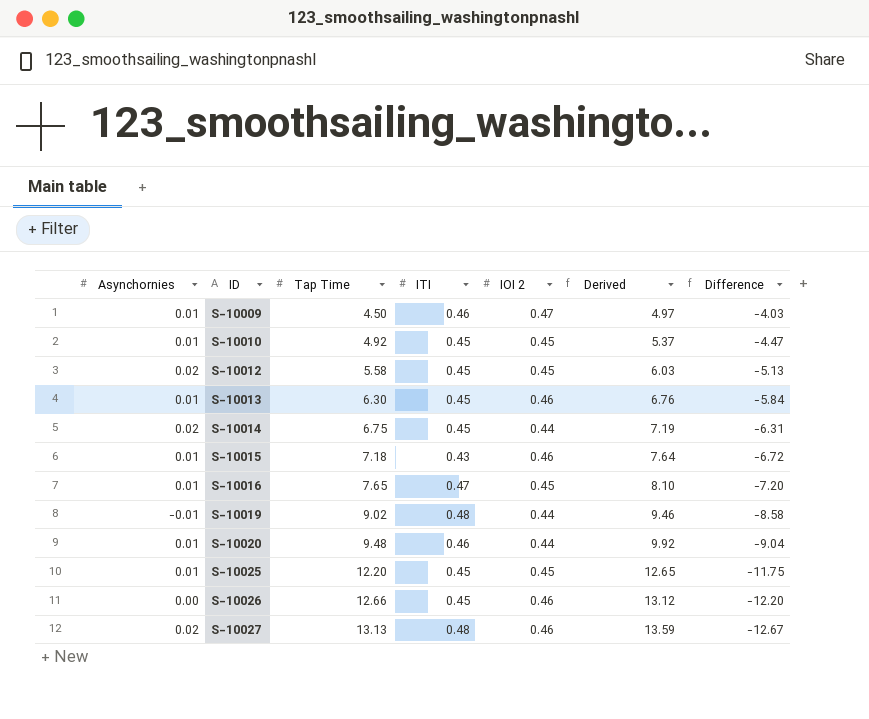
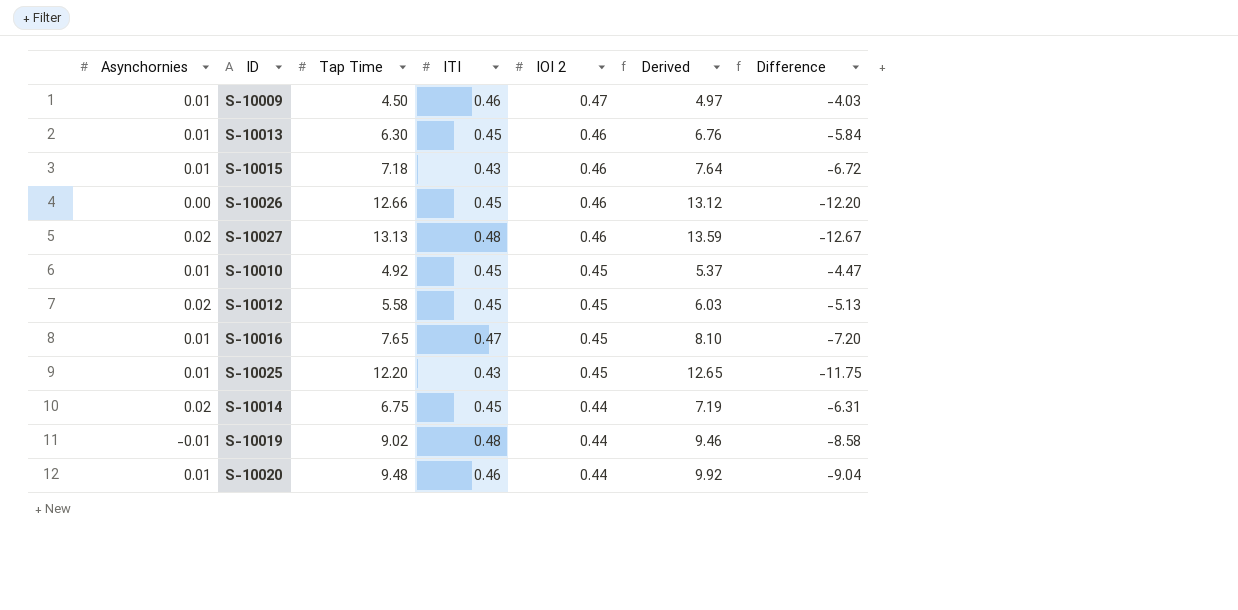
row order: ID ascending -> IOI 2 descending
S-10025 | ITI: 0.45 -> 0.43

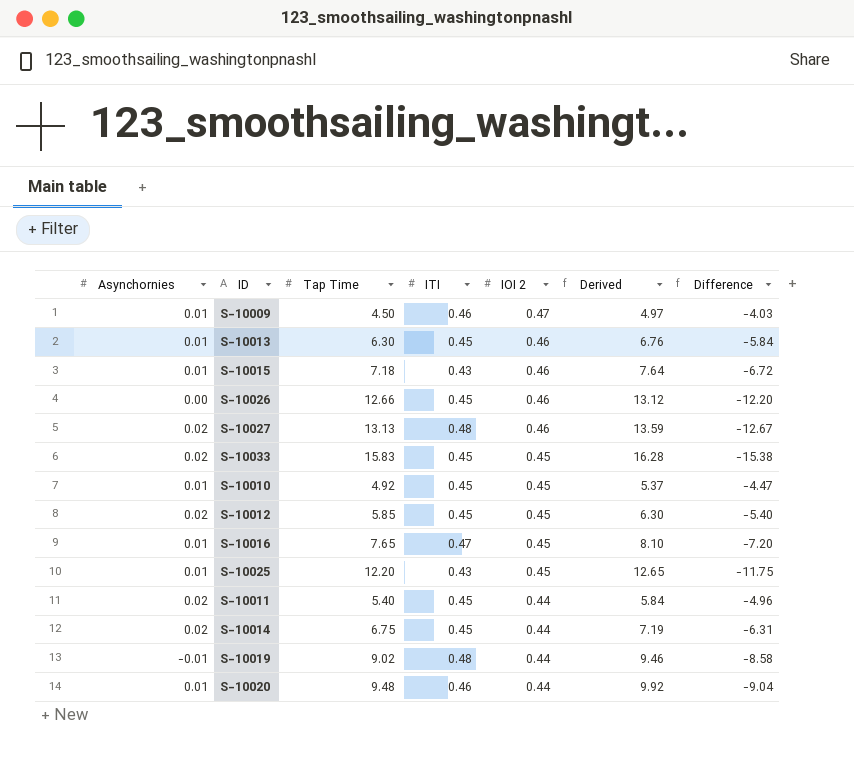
row S-10033: none -> 0.02 | 15.83 | 0.45 | 0.45 | 16.28 | -15.38
S-10012 | Tap Time: 5.58 -> 5.85
S-10012 | Derived: 6.03 -> 6.30
S-10012 | Difference: -5.13 -> -5.40
row S-10011: none -> 0.02 | 5.40 | 0.45 | 0.44 | 5.84 | -4.96

